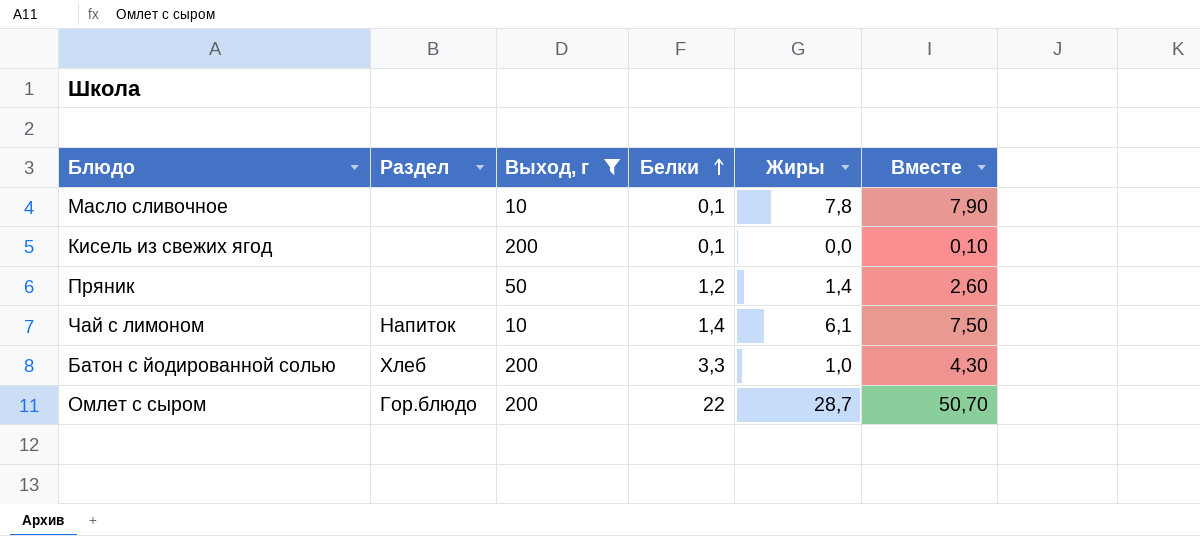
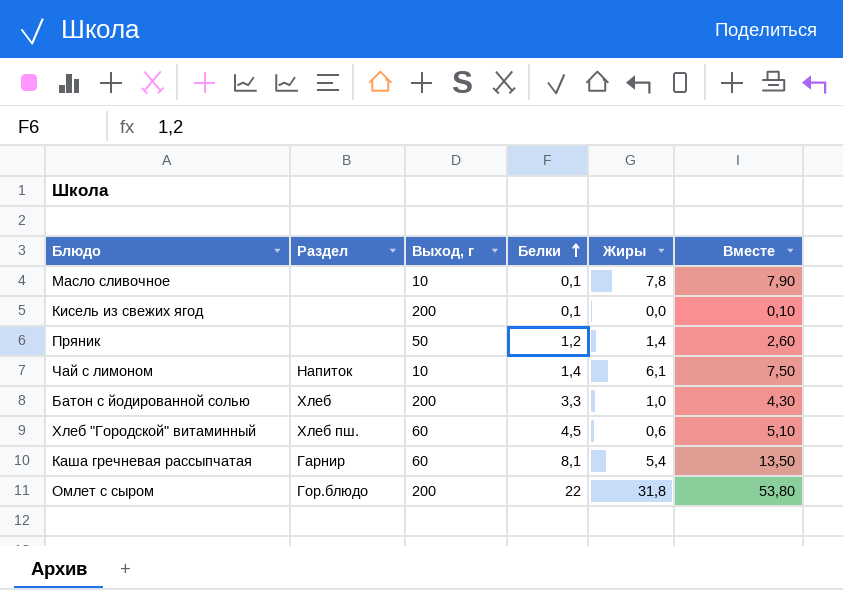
filter: Выход, г != 60 -> none
Омлет с сыром | Жиры: 28,7 -> 31,8
Омлет с сыром | Вместе: 50,70 -> 53,80

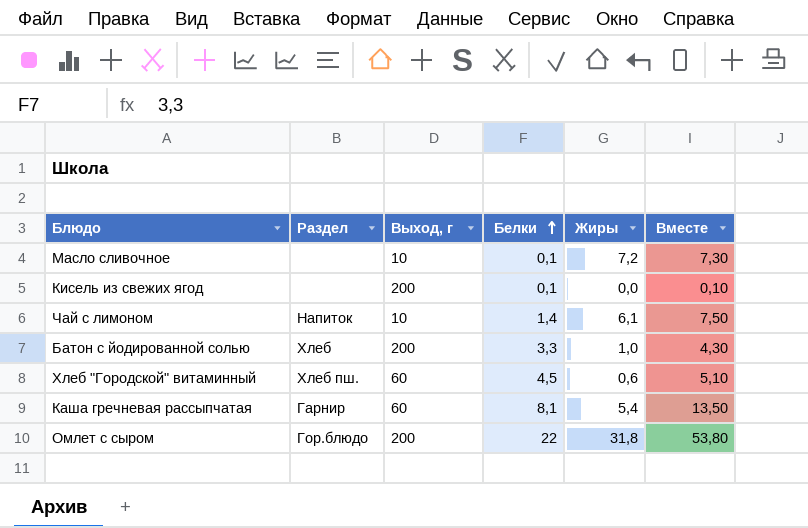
row Пряник: none | 50 | 1,2 | 1,4 | 2,60 -> none
Масло сливочное | Жиры: 7,8 -> 7,2
Масло сливочное | Вместе: 7,90 -> 7,30

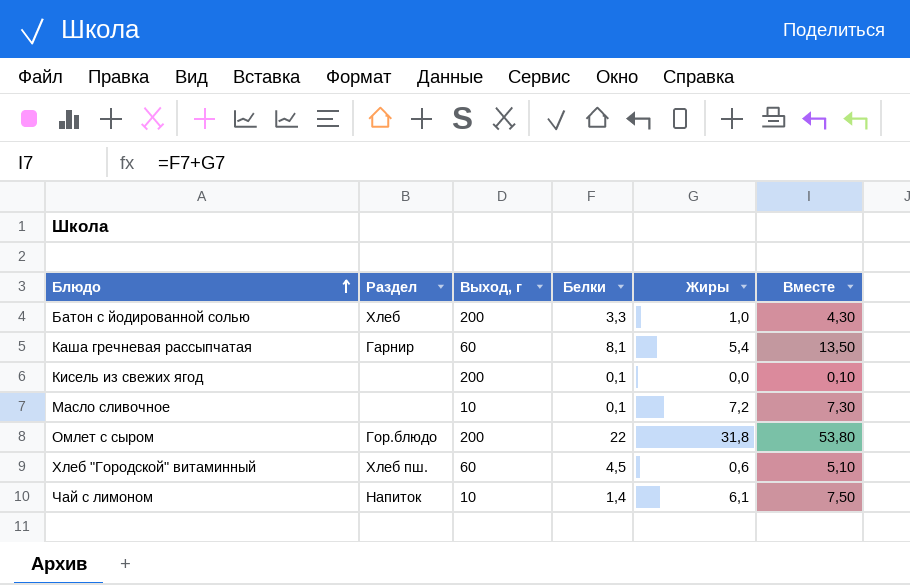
row order: Белки ascending -> Блюдо ascending

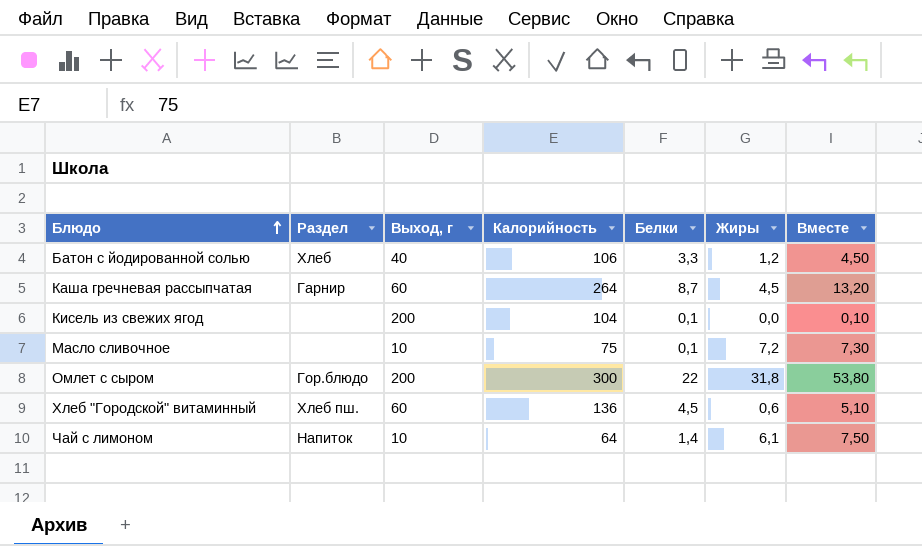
column Калорийность | position: none -> 4
Батон с йодированной солью | Выход, г: 200 -> 40
Батон с йодированной солью | Жиры: 1,0 -> 1,2
Батон с йодированной солью | Вместе: 4,30 -> 4,50
Каша гречневая рассыпчатая | Белки: 8,1 -> 8,7
Каша гречневая рассыпчатая | Жиры: 5,4 -> 4,5
Каша гречневая рассыпчатая | Вместе: 13,50 -> 13,20

